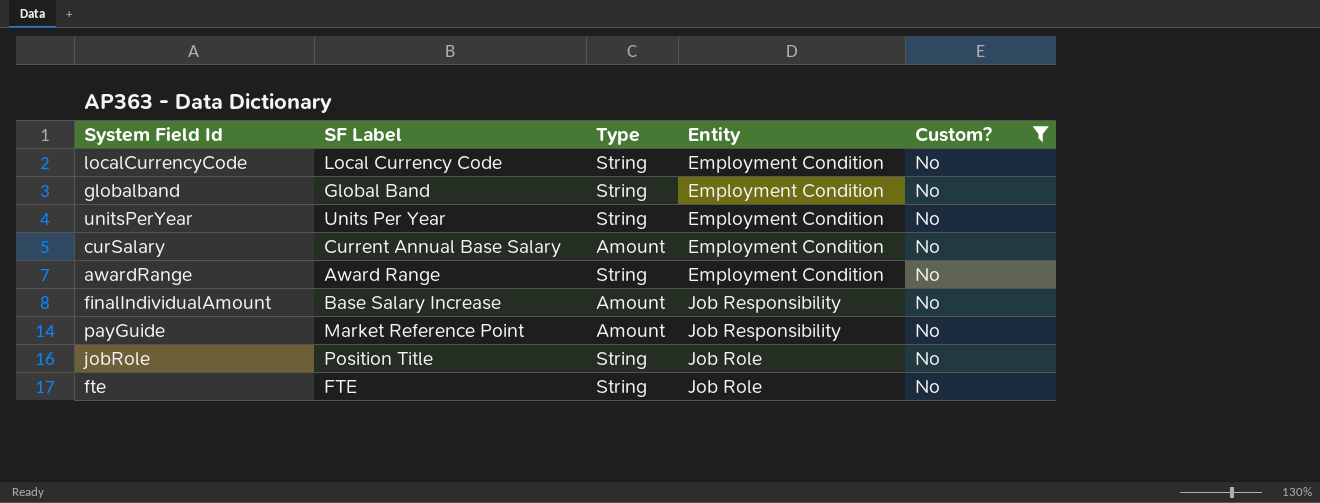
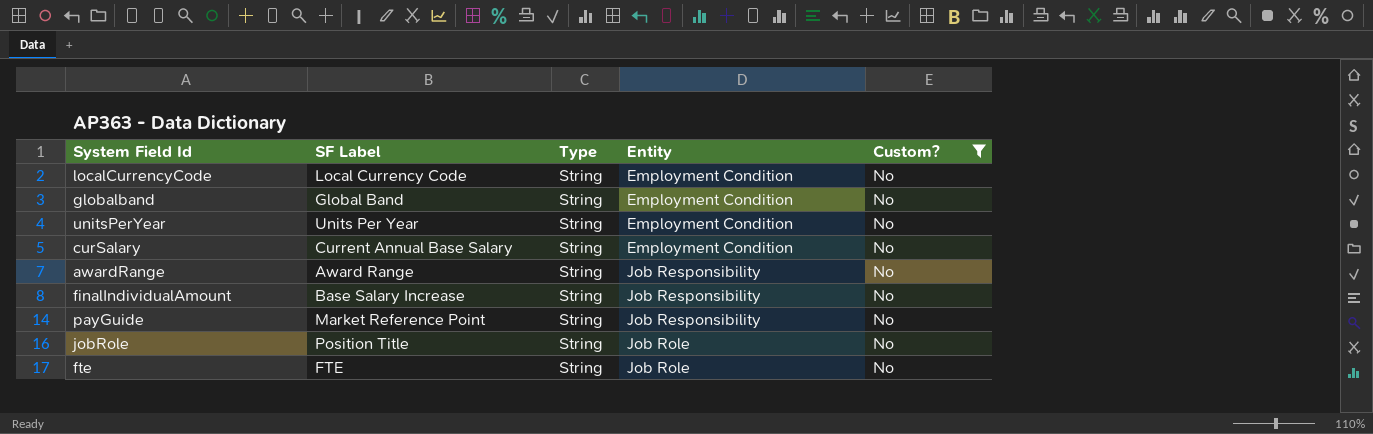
curSalary | Type: Amount -> String
awardRange | Entity: Employment Condition -> Job Responsibility
finalIndividualAmount | Type: Amount -> String
payGuide | Type: Amount -> String

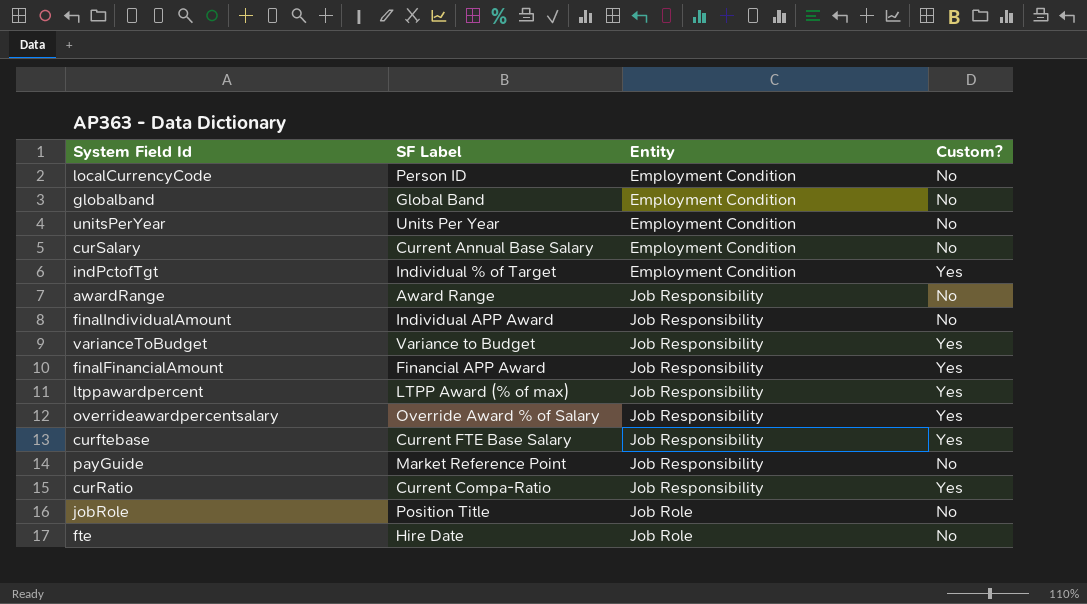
filter: Custom? = No -> none
column Type | position: 3 -> none
localCurrencyCode | SF Label: Local Currency Code -> Person ID
finalIndividualAmount | SF Label: Base Salary Increase -> Individual APP Award
fte | SF Label: FTE -> Hire Date

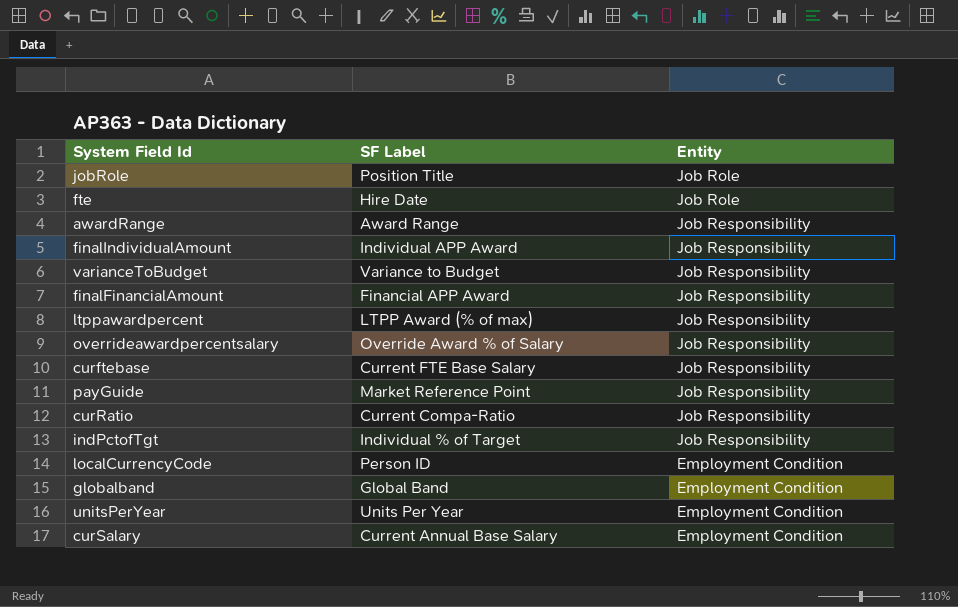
row order: Entity ascending -> Entity descending
column Custom? | position: 4 -> none
indPctofTgt | Entity: Employment Condition -> Job Responsibility

